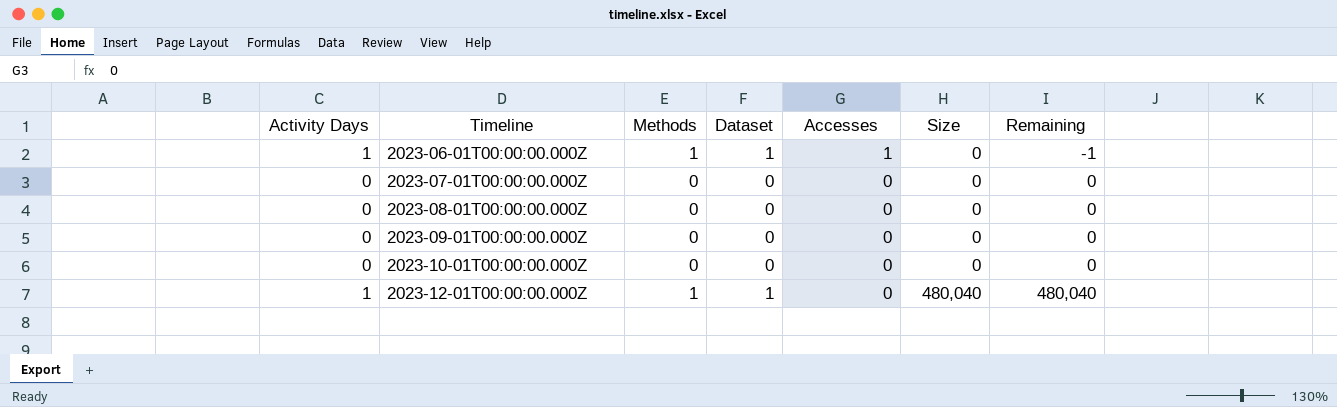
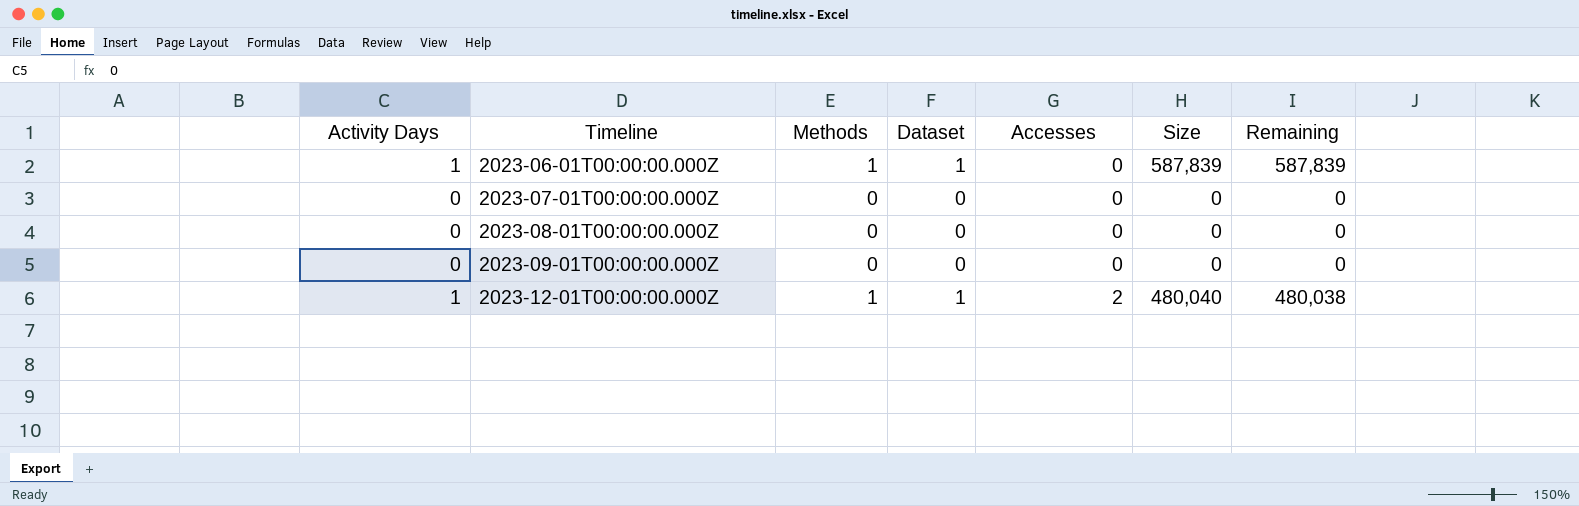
row 2023-10-01T00:00:00.000Z: 0 | 0 | 0 | 0 | 0 | 0 -> none
2023-06-01T00:00:00.000Z | Accesses: 1 -> 0
2023-06-01T00:00:00.000Z | Size: 0 -> 587,839
2023-06-01T00:00:00.000Z | Remaining: -1 -> 587,839
2023-12-01T00:00:00.000Z | Accesses: 0 -> 2
2023-12-01T00:00:00.000Z | Remaining: 480,040 -> 480,038

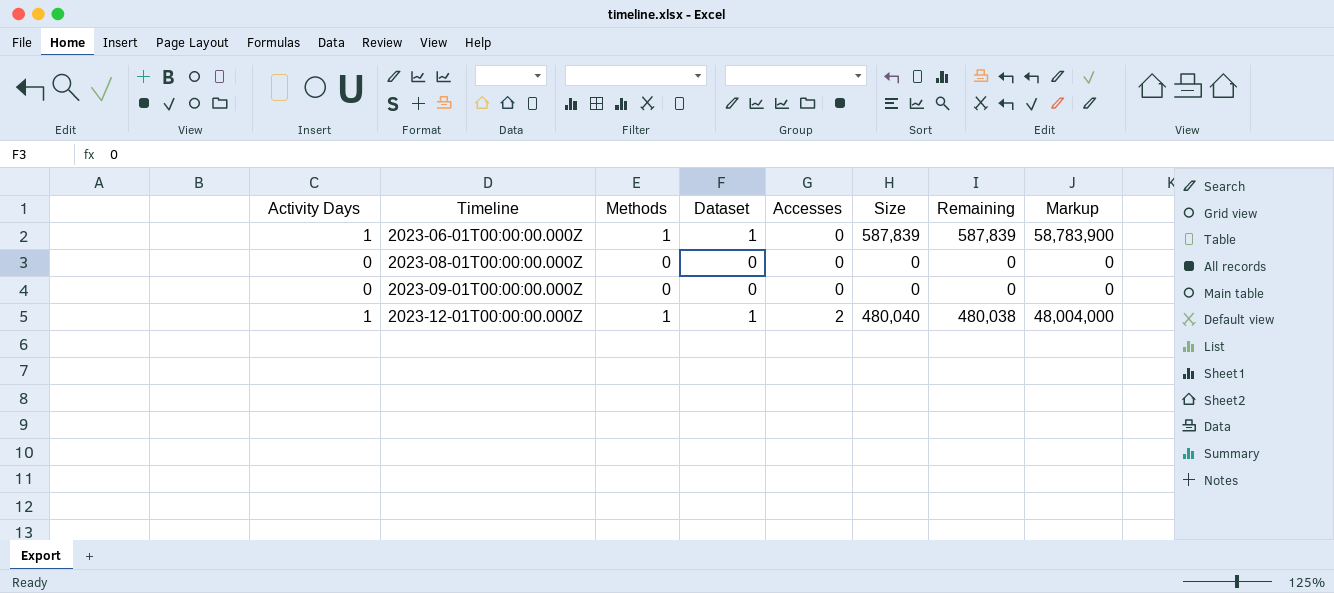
column Markup | formula: none -> [Size] * 100
row 2023-07-01T00:00:00.000Z: 0 | 0 | 0 | 0 | 0 | 0 -> none

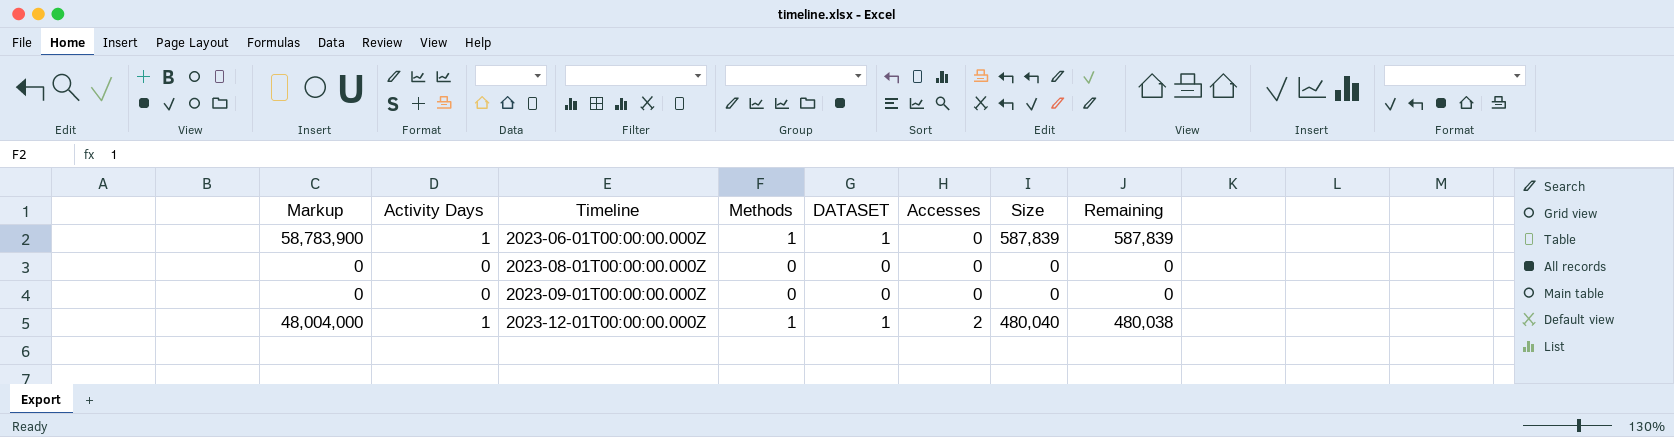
column Markup | position: 8 -> 1
column name: Dataset -> DATASET

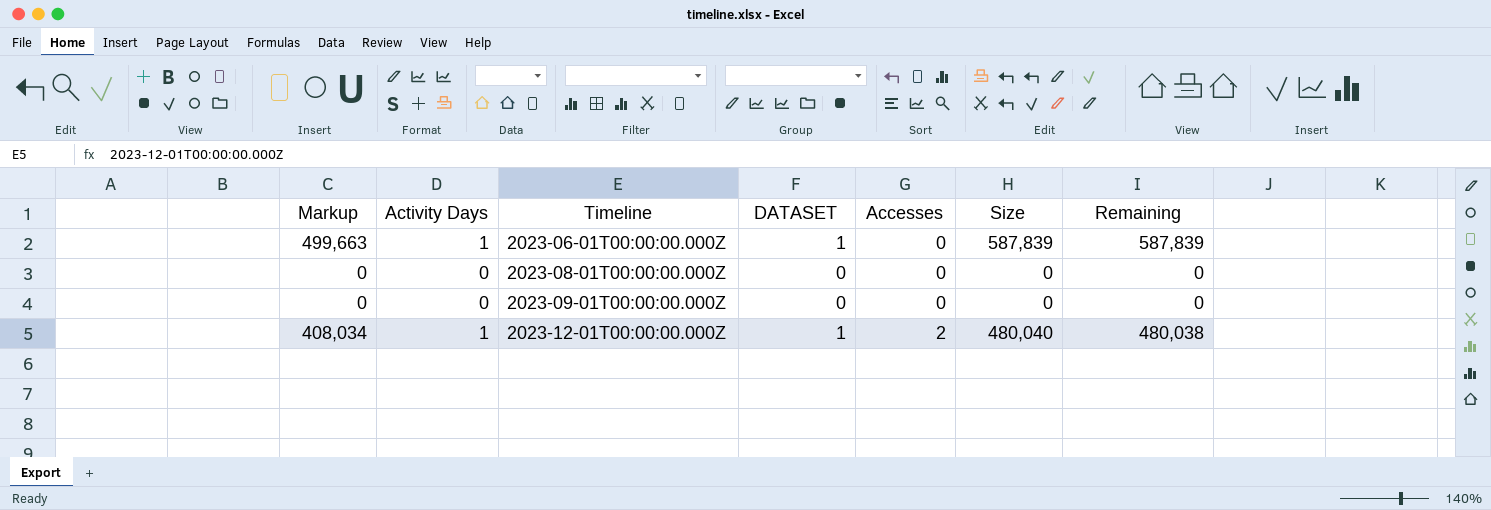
column Methods | position: 4 -> none
column Markup | formula: [Size] * 100 -> [Size] * 0.85

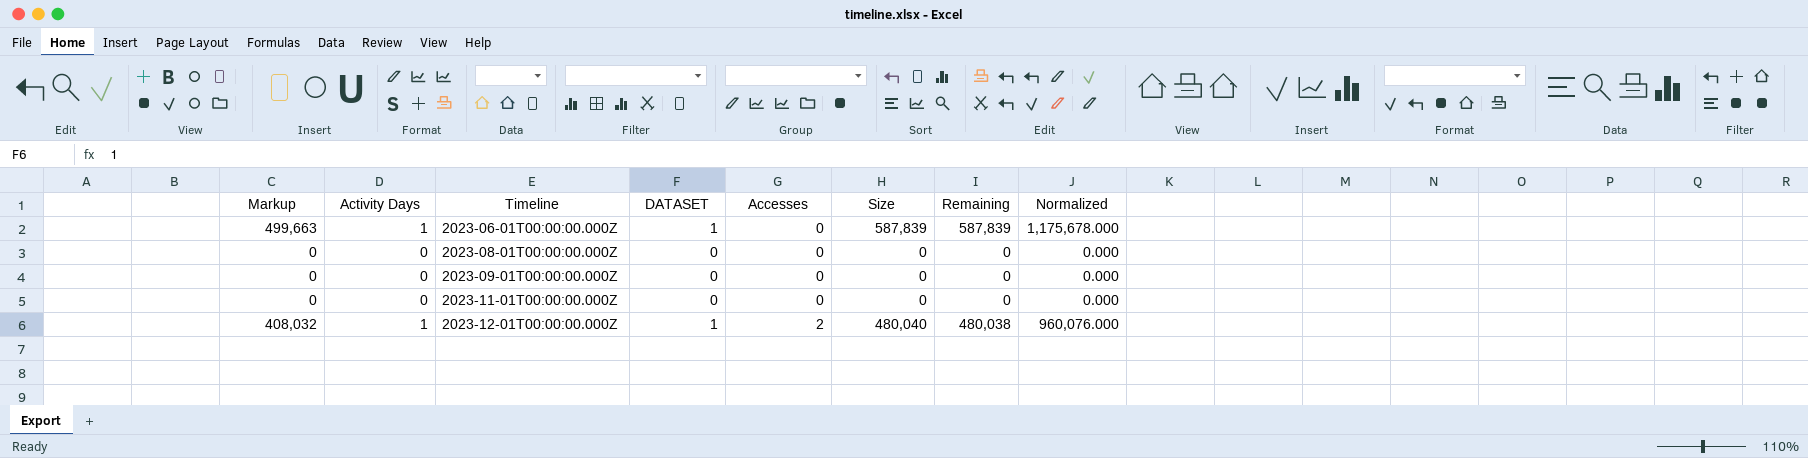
column Markup | formula: [Size] * 0.85 -> [Remaining] * 0.85
column Normalized | formula: none -> [Remaining] * 2
row 2023-11-01T00:00:00.000Z: none -> 0 | 0 | 0 | 0 | 0 | 0 | 0.000

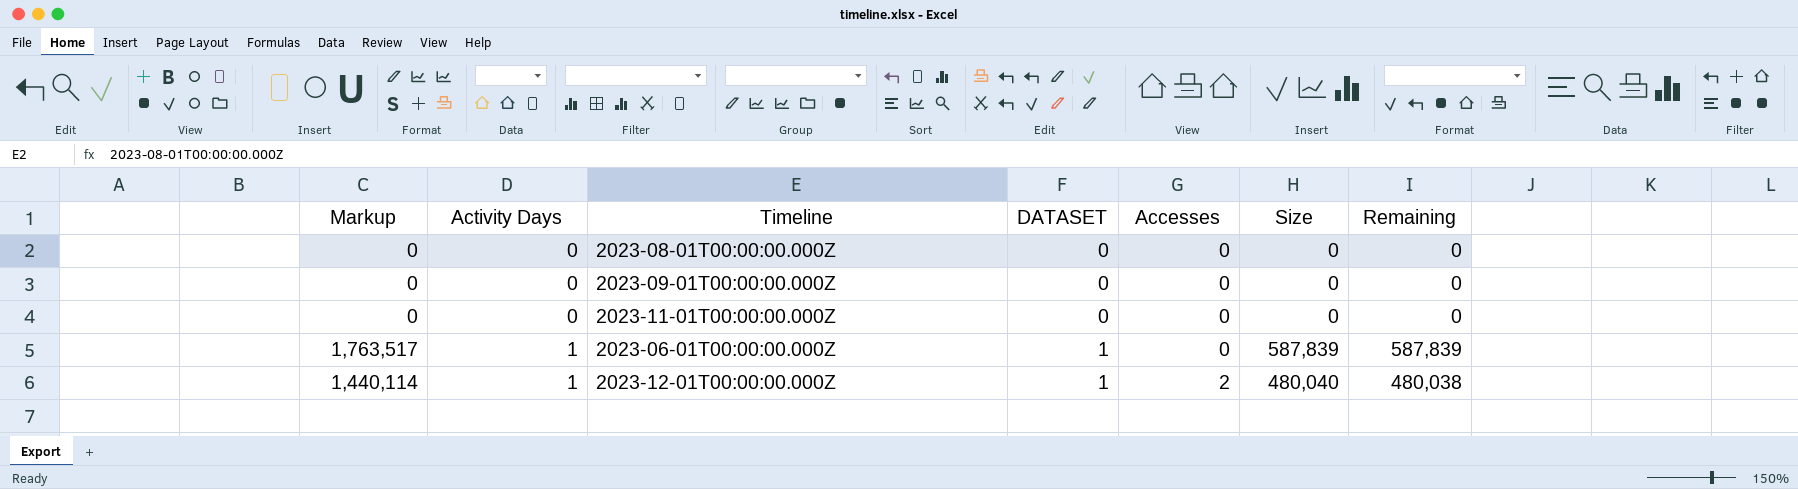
row order: Timeline ascending -> Activity Days ascending
column Normalized | formula: [Remaining] * 2 -> none
column Markup | formula: [Remaining] * 0.85 -> [Remaining] * 3

